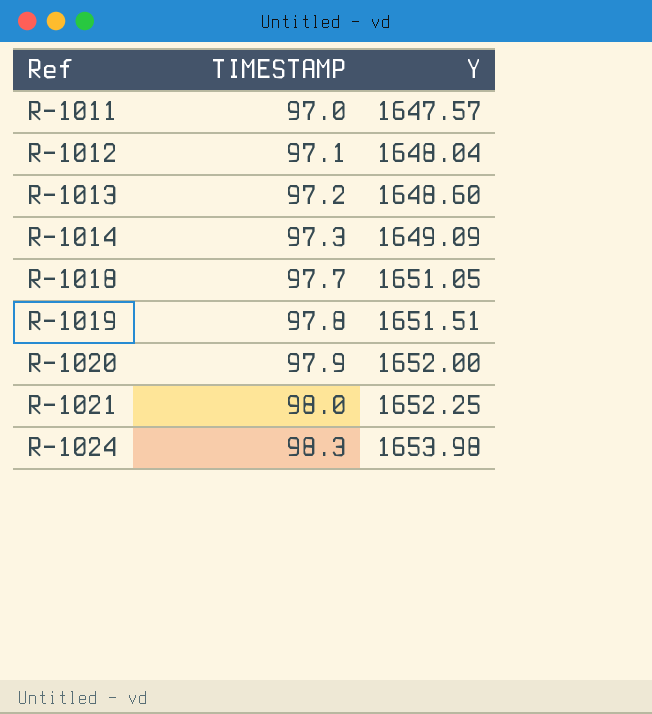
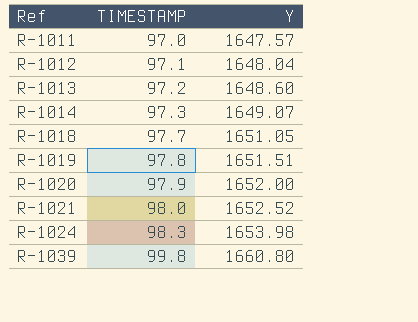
R-1014 | Y: 1649.09 -> 1649.07
R-1021 | Y: 1652.25 -> 1652.52
row R-1039: none -> 99.8 | 1660.80

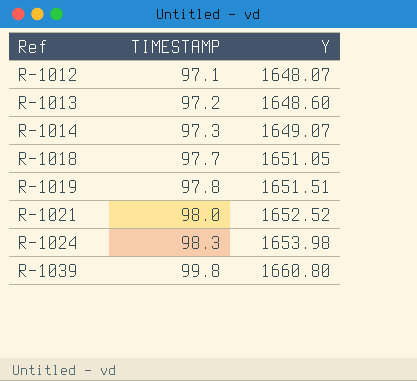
row R-1011: 97.0 | 1647.57 -> none
row R-1020: 97.9 | 1652.00 -> none
R-1012 | Y: 1648.04 -> 1648.07

